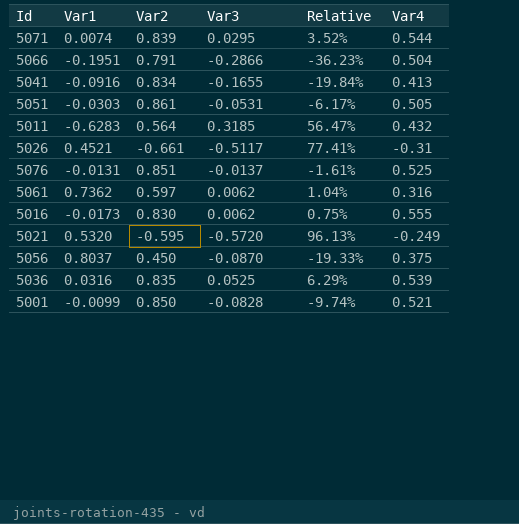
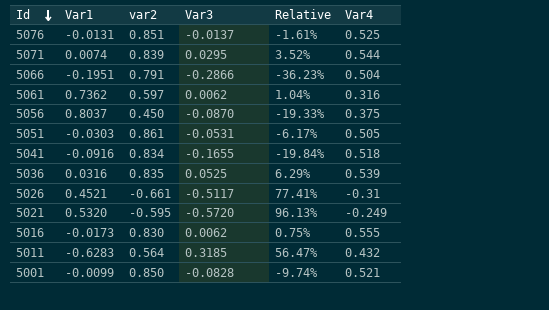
row order: none -> Id descending
column name: Var2 -> var2
5041 | Var4: 0.413 -> 0.518

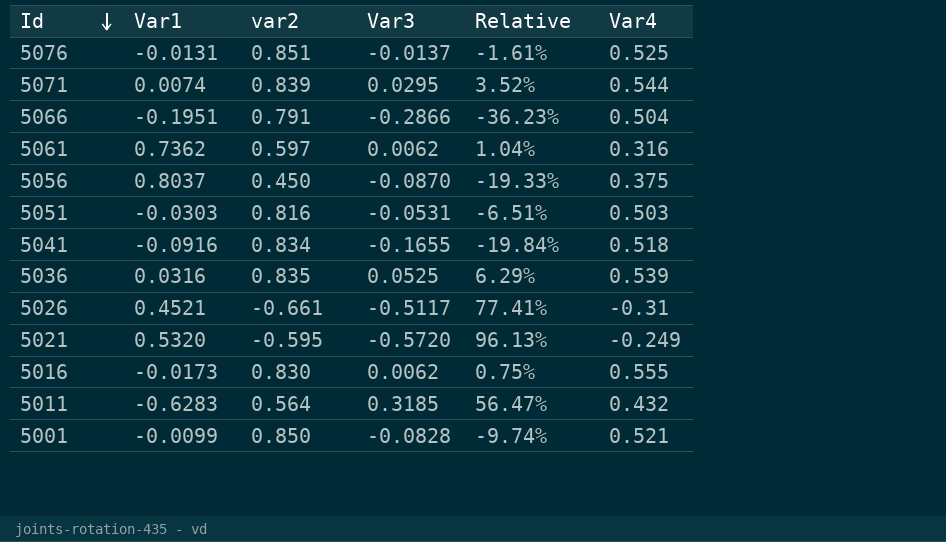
5051 | var2: 0.861 -> 0.816
5051 | Relative: -6.17% -> -6.51%
5051 | Var4: 0.505 -> 0.503

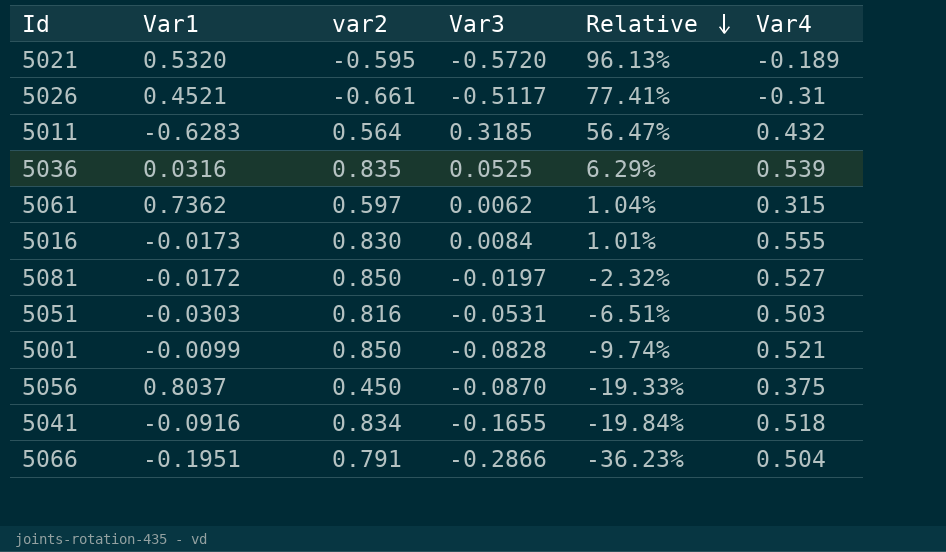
row order: Id descending -> Relative descending
row 5076: -0.0131 | 0.851 | -0.0137 | -1.61% | 0.525 -> none
row 5071: 0.0074 | 0.839 | 0.0295 | 3.52% | 0.544 -> none
5021 | Var4: -0.249 -> -0.189
5061 | Var4: 0.316 -> 0.315
5016 | Var3: 0.0062 -> 0.0084
5016 | Relative: 0.75% -> 1.01%
row 5081: none -> -0.0172 | 0.850 | -0.0197 | -2.32% | 0.527

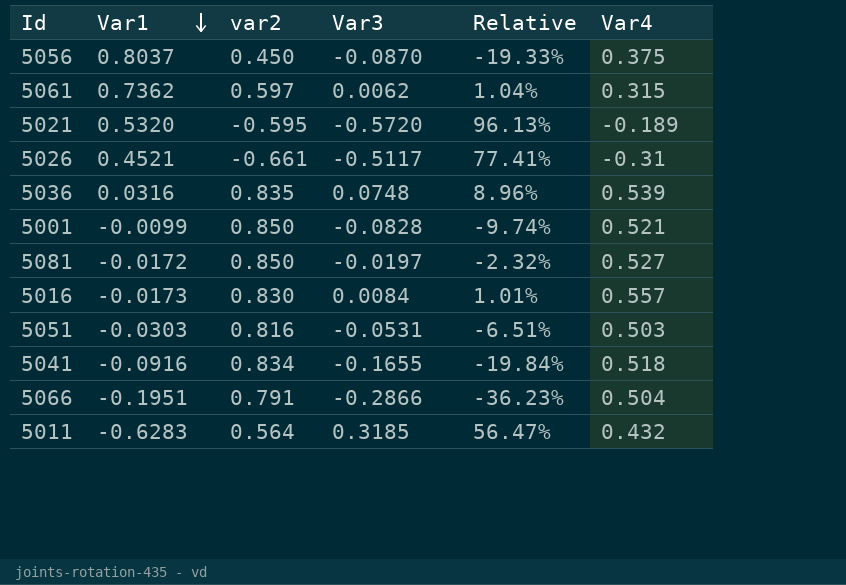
row order: Relative descending -> Var1 descending
5036 | Var3: 0.0525 -> 0.0748
5036 | Relative: 6.29% -> 8.96%
5016 | Var4: 0.555 -> 0.557

